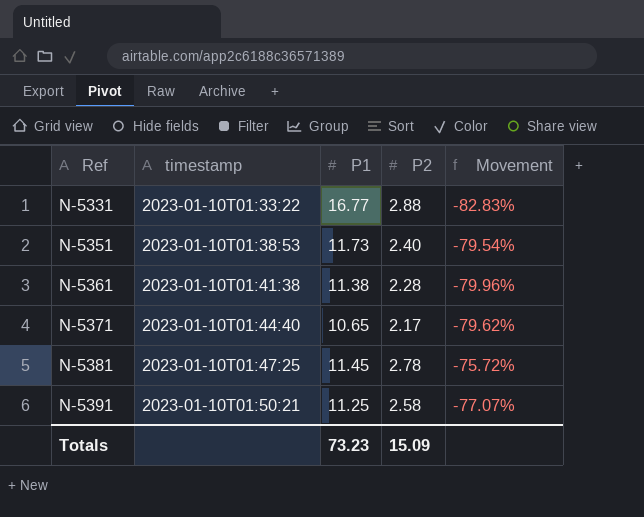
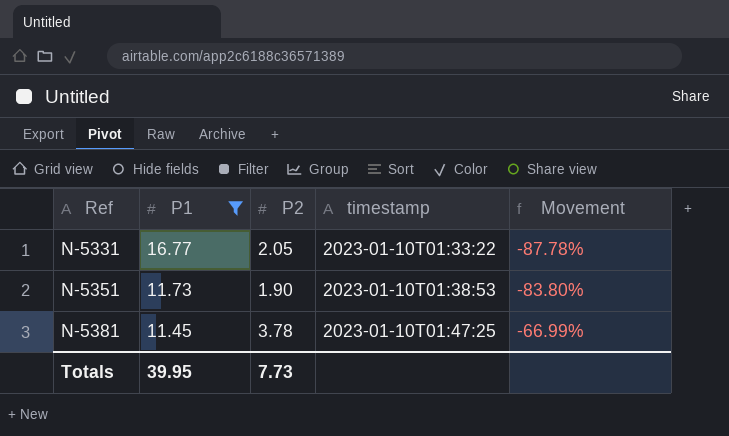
filter: none -> P1 >= 11.45
column timestamp | position: 2 -> 4
N-5331 | P2: 2.88 -> 2.05
N-5331 | Movement: -82.83% -> -87.78%
N-5351 | P2: 2.40 -> 1.90
N-5351 | Movement: -79.54% -> -83.80%
N-5381 | P2: 2.78 -> 3.78
N-5381 | Movement: -75.72% -> -66.99%
Totals | P1: 73.23 -> 39.95
Totals | P2: 15.09 -> 7.73

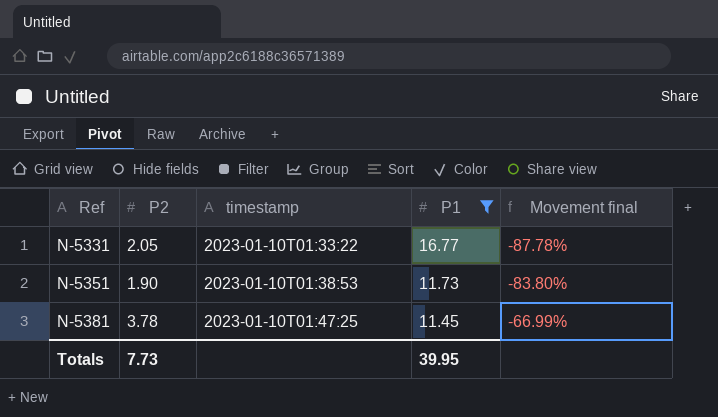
column P1 | position: 2 -> 4
column name: Movement -> Movement final

